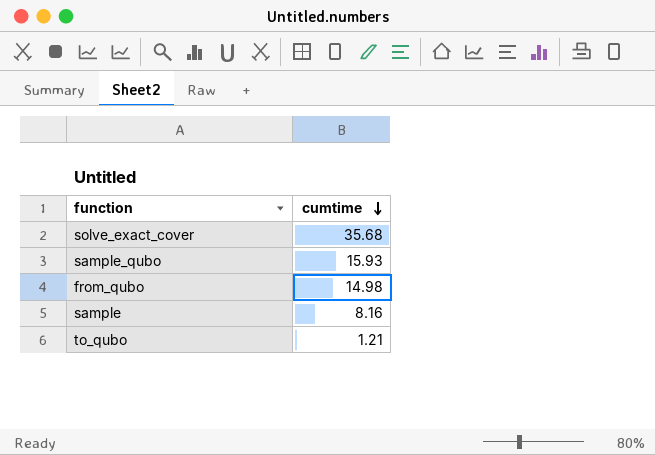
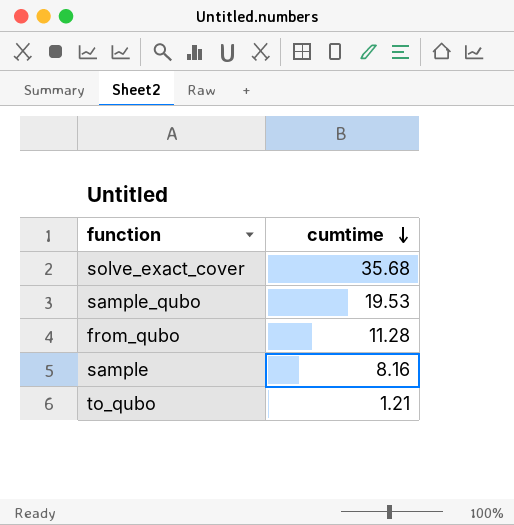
sample_qubo | cumtime: 15.93 -> 19.53
from_qubo | cumtime: 14.98 -> 11.28

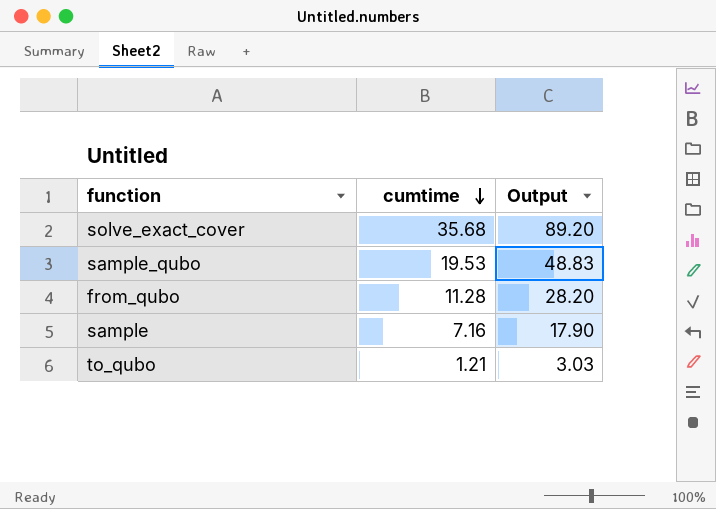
column Output | formula: none -> [cumtime] * 2.5
sample | cumtime: 8.16 -> 7.16

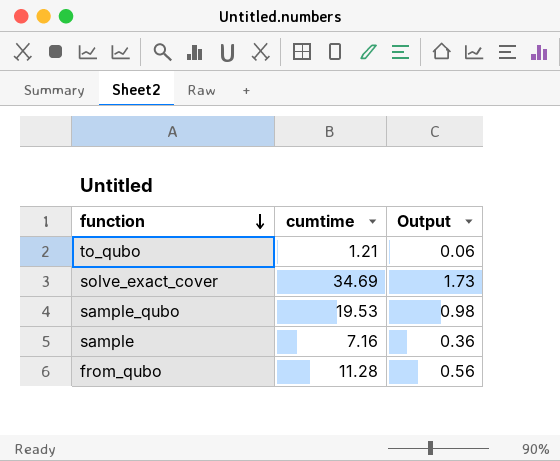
row order: cumtime descending -> function descending
column Output | formula: [cumtime] * 2.5 -> [cumtime] * 0.05
solve_exact_cover | cumtime: 35.68 -> 34.69

